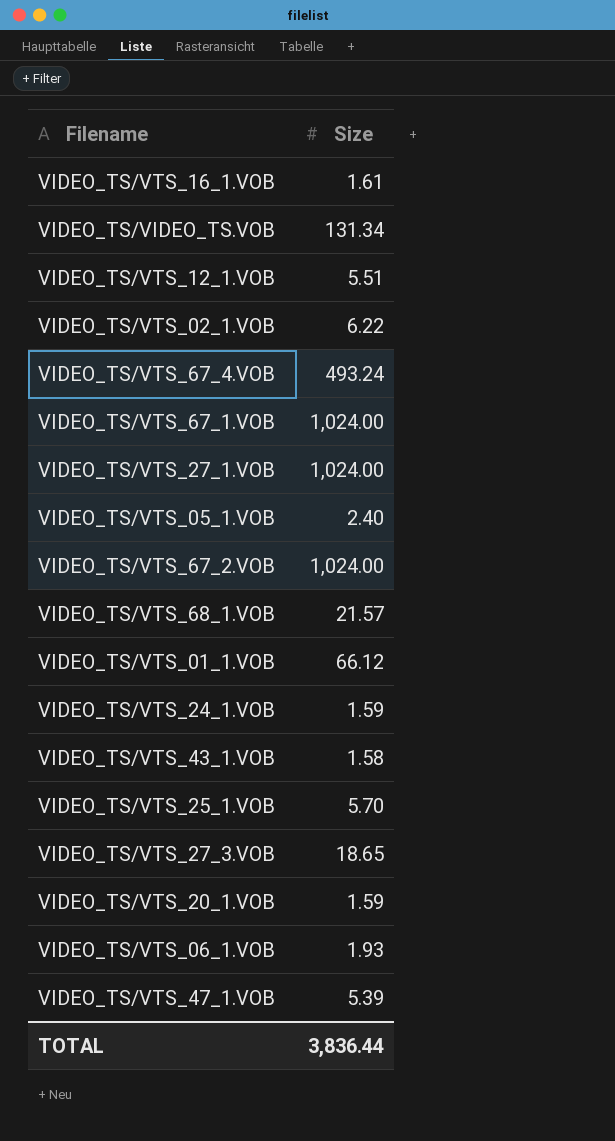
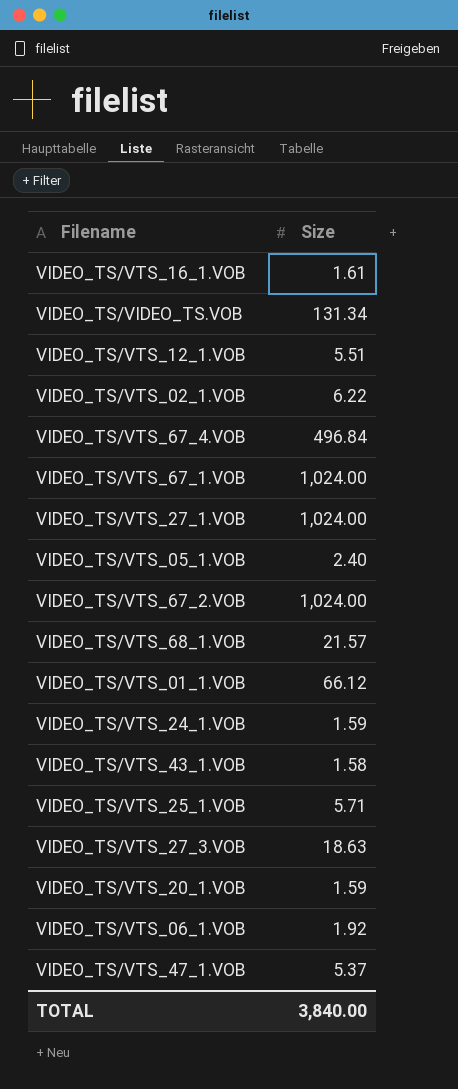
VIDEO_TS/VTS_67_4.VOB | Size: 493.24 -> 496.84
VIDEO_TS/VTS_25_1.VOB | Size: 5.70 -> 5.71
VIDEO_TS/VTS_27_3.VOB | Size: 18.65 -> 18.63
VIDEO_TS/VTS_06_1.VOB | Size: 1.93 -> 1.92
VIDEO_TS/VTS_47_1.VOB | Size: 5.39 -> 5.37
TOTAL | Size: 3,836.44 -> 3,840.00

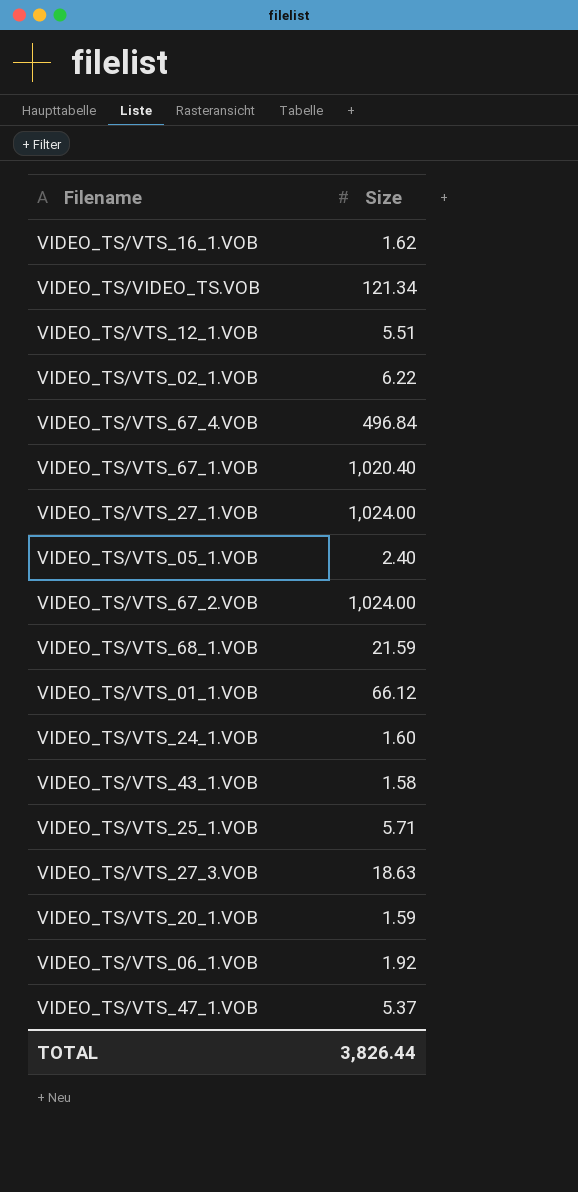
VIDEO_TS/VTS_16_1.VOB | Size: 1.61 -> 1.62
VIDEO_TS/VIDEO_TS.VOB | Size: 131.34 -> 121.34
VIDEO_TS/VTS_67_1.VOB | Size: 1,024.00 -> 1,020.40
VIDEO_TS/VTS_68_1.VOB | Size: 21.57 -> 21.59
VIDEO_TS/VTS_24_1.VOB | Size: 1.59 -> 1.60
TOTAL | Size: 3,840.00 -> 3,826.44

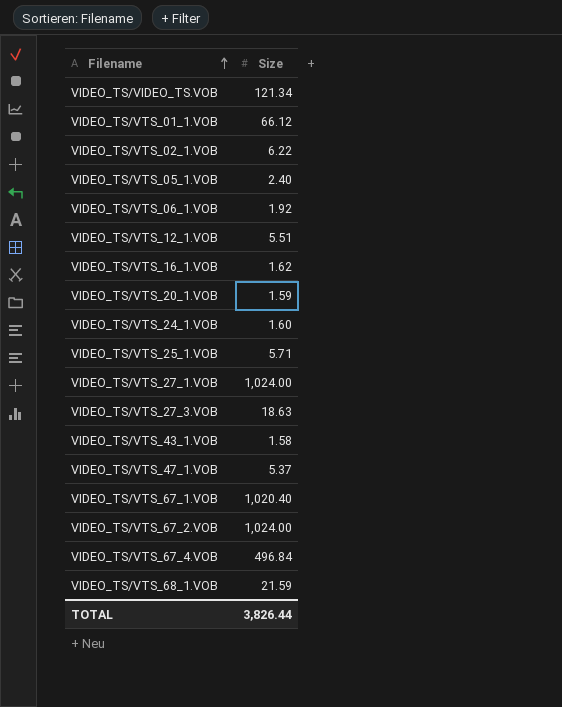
row order: none -> Filename ascending

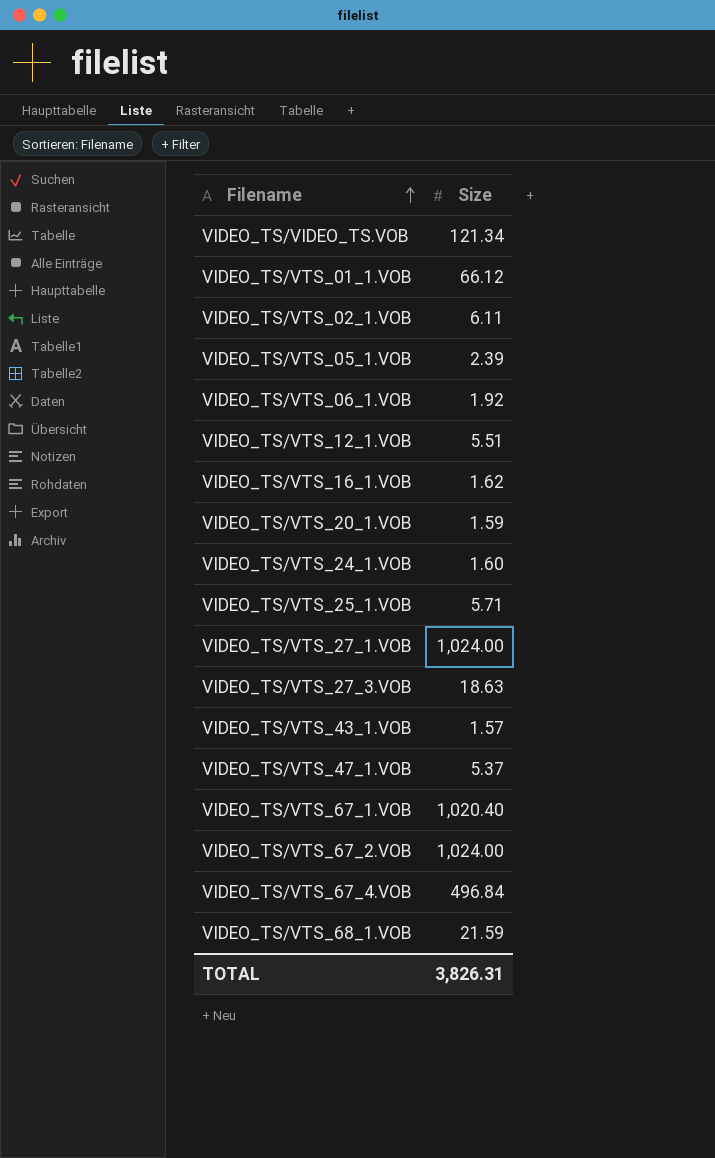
VIDEO_TS/VTS_02_1.VOB | Size: 6.22 -> 6.11
VIDEO_TS/VTS_05_1.VOB | Size: 2.40 -> 2.39
VIDEO_TS/VTS_43_1.VOB | Size: 1.58 -> 1.57
TOTAL | Size: 3,826.44 -> 3,826.31

